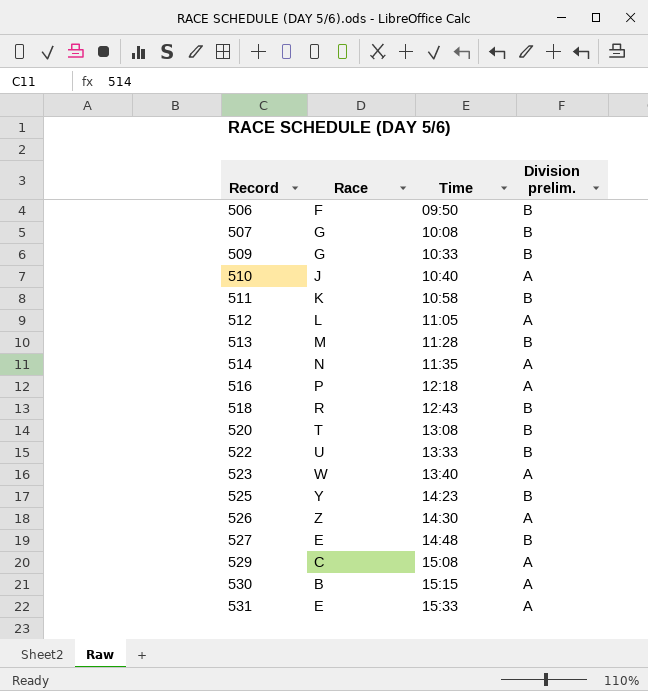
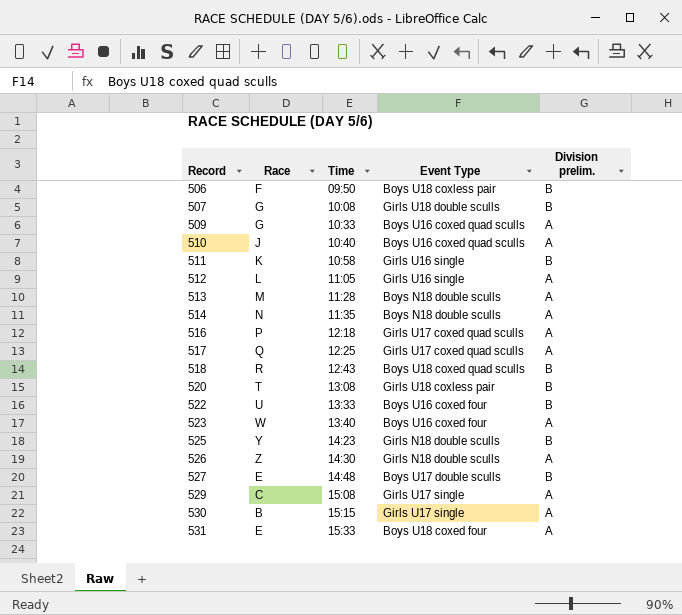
column Event Type | position: none -> 4
509 | Division prelim.: B -> A
513 | Division prelim.: B -> A
row 517: none -> Q | 12:25 | Girls U17 coxed quad sculls | A

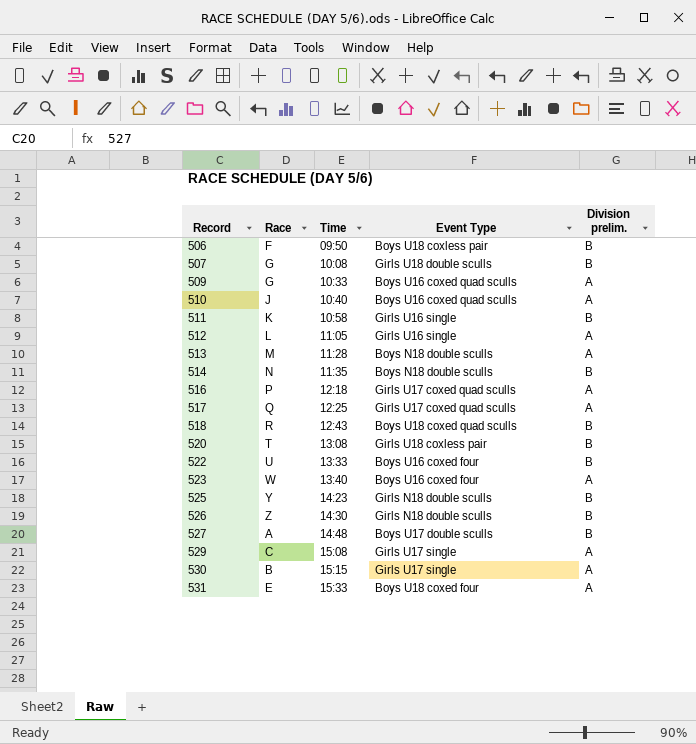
514 | Division prelim.: A -> B
526 | Division prelim.: A -> B
527 | Race: E -> A

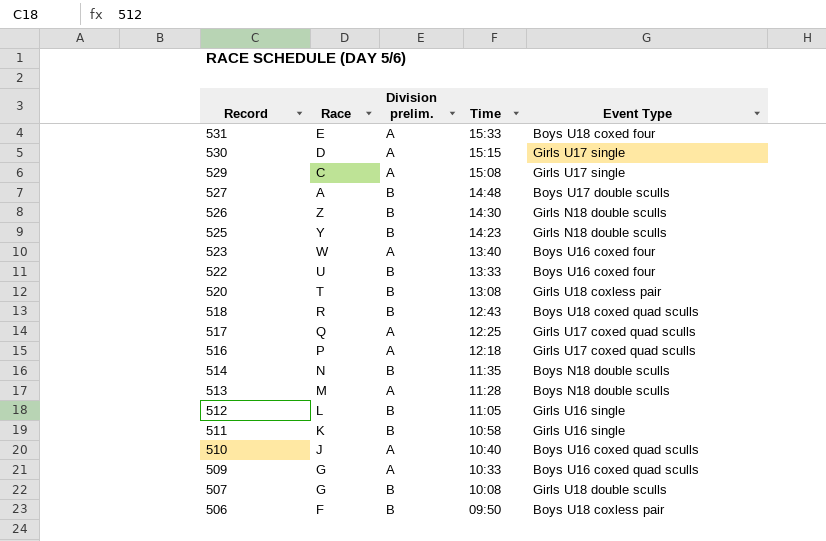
row order: Record ascending -> Record descending
column Division prelim. | position: 5 -> 3
530 | Race: B -> D
512 | Division prelim.: A -> B

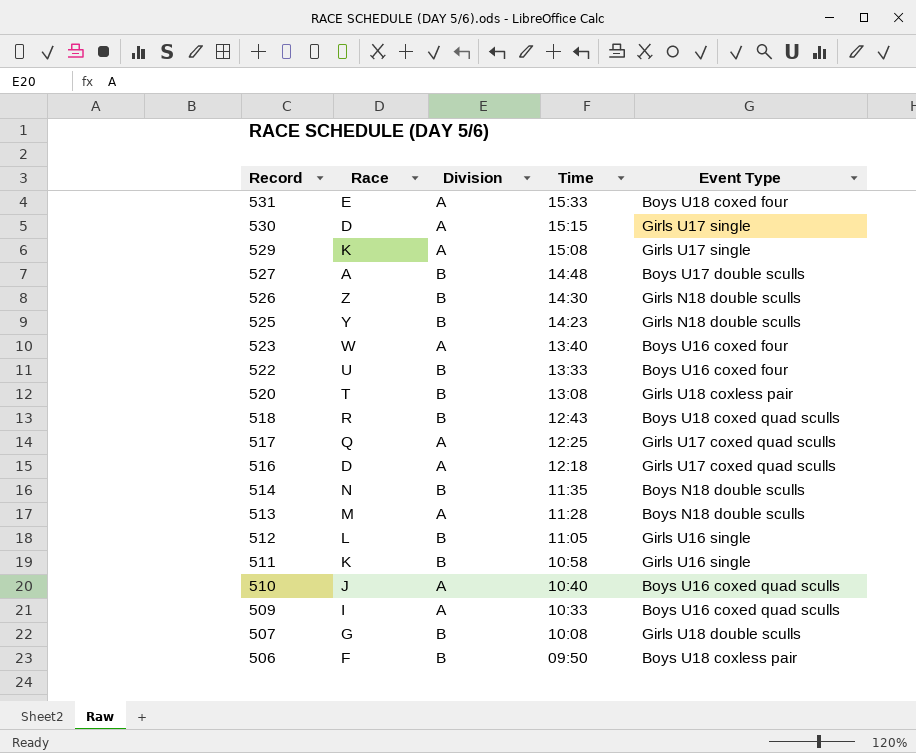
column name: Division prelim. -> Division
529 | Race: C -> K
516 | Race: P -> D
509 | Race: G -> I

